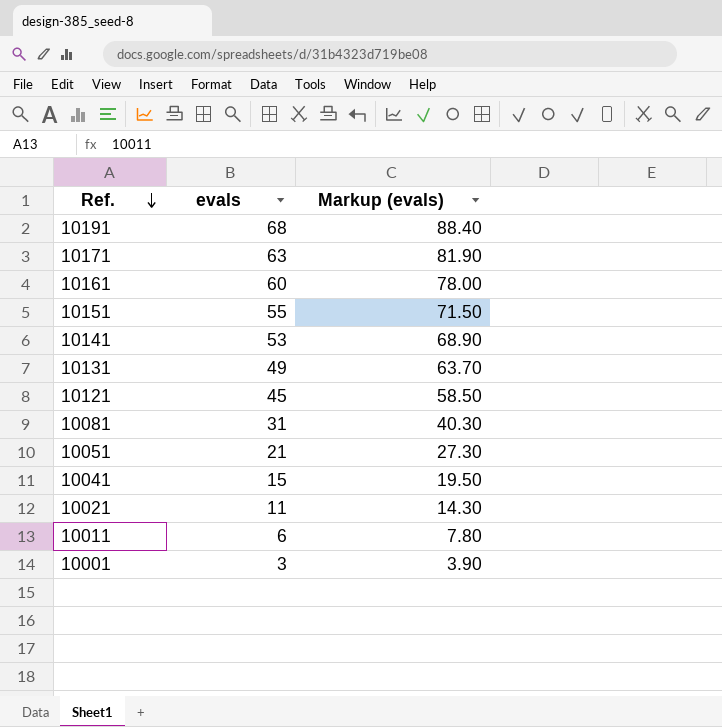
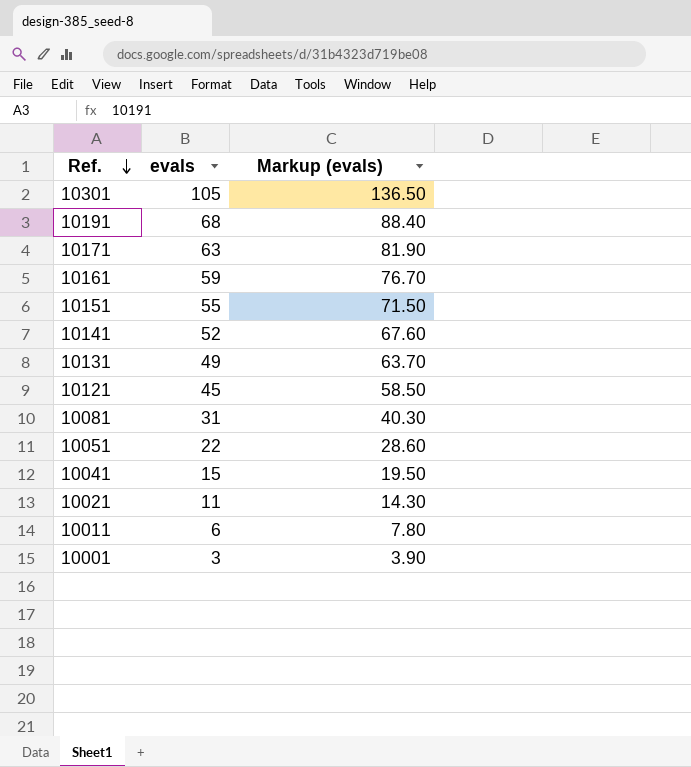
row 10301: none -> 105 | 136.50
10161 | evals: 60 -> 59
10161 | Markup (evals): 78.00 -> 76.70
10141 | evals: 53 -> 52
10141 | Markup (evals): 68.90 -> 67.60
10051 | evals: 21 -> 22
10051 | Markup (evals): 27.30 -> 28.60

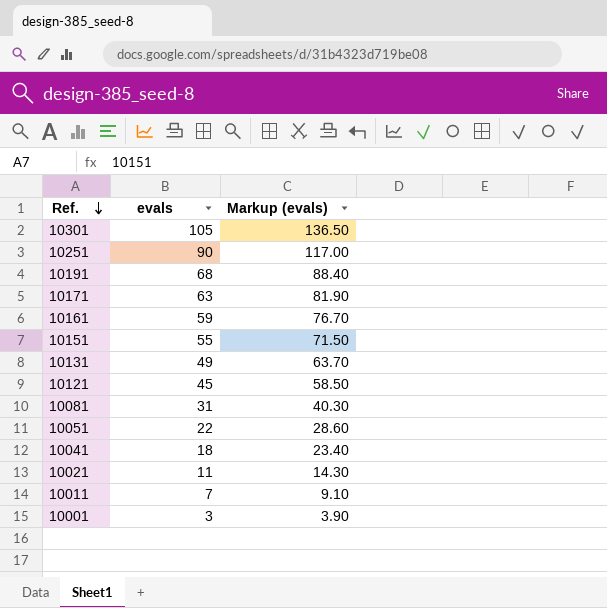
row 10141: 52 | 67.60 -> none
row 10251: none -> 90 | 117.00
10041 | evals: 15 -> 18
10041 | Markup (evals): 19.50 -> 23.40
10011 | evals: 6 -> 7
10011 | Markup (evals): 7.80 -> 9.10

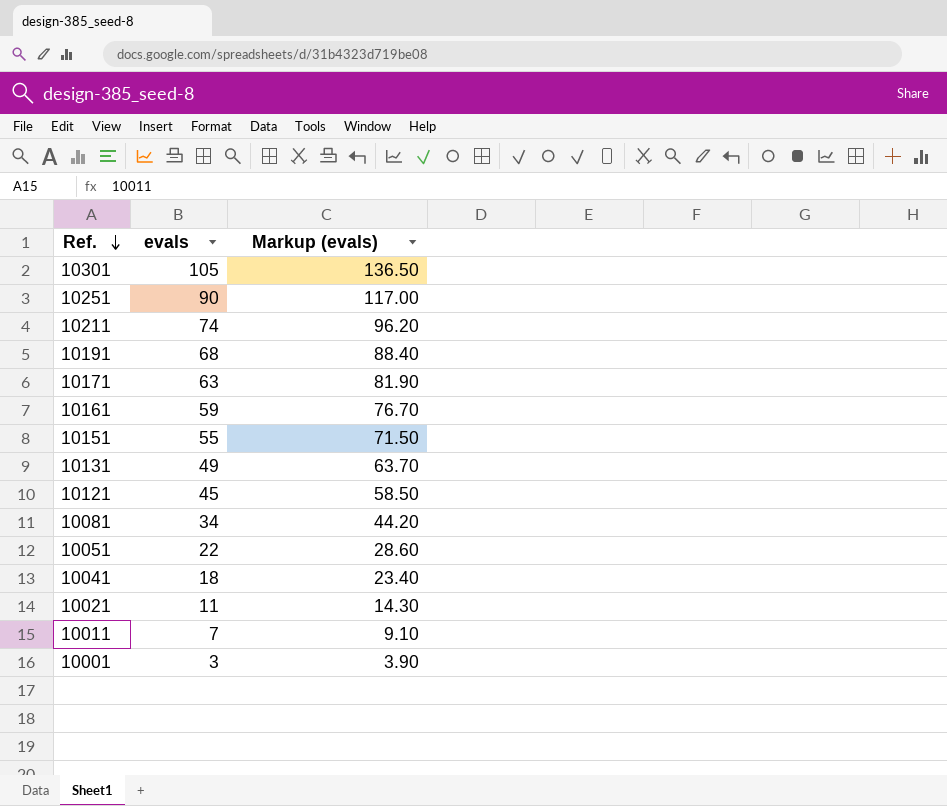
row 10211: none -> 74 | 96.20
10081 | evals: 31 -> 34
10081 | Markup (evals): 40.30 -> 44.20

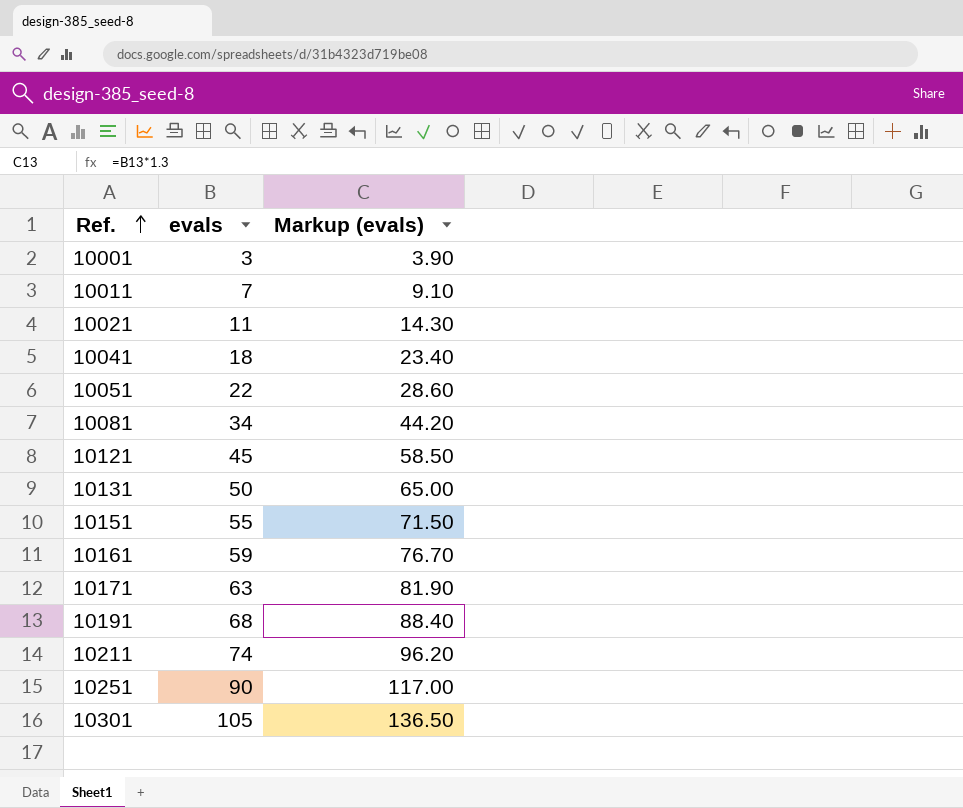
row order: Ref. descending -> Ref. ascending
10131 | evals: 49 -> 50
10131 | Markup (evals): 63.70 -> 65.00

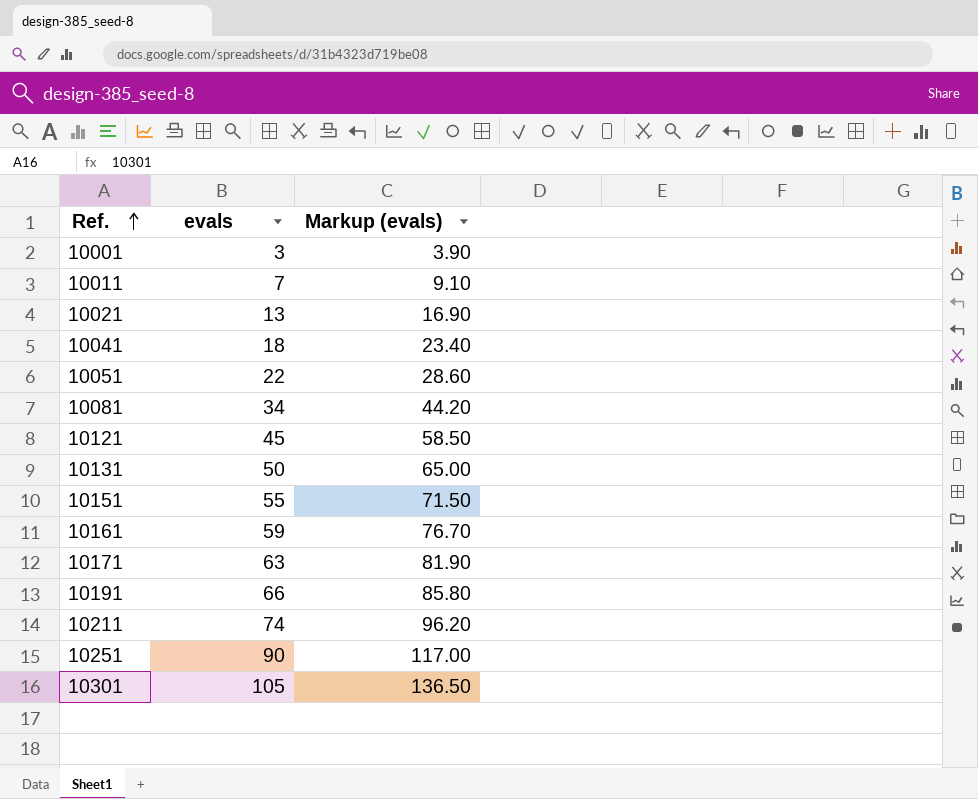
10021 | evals: 11 -> 13
10021 | Markup (evals): 14.30 -> 16.90
10191 | evals: 68 -> 66
10191 | Markup (evals): 88.40 -> 85.80

